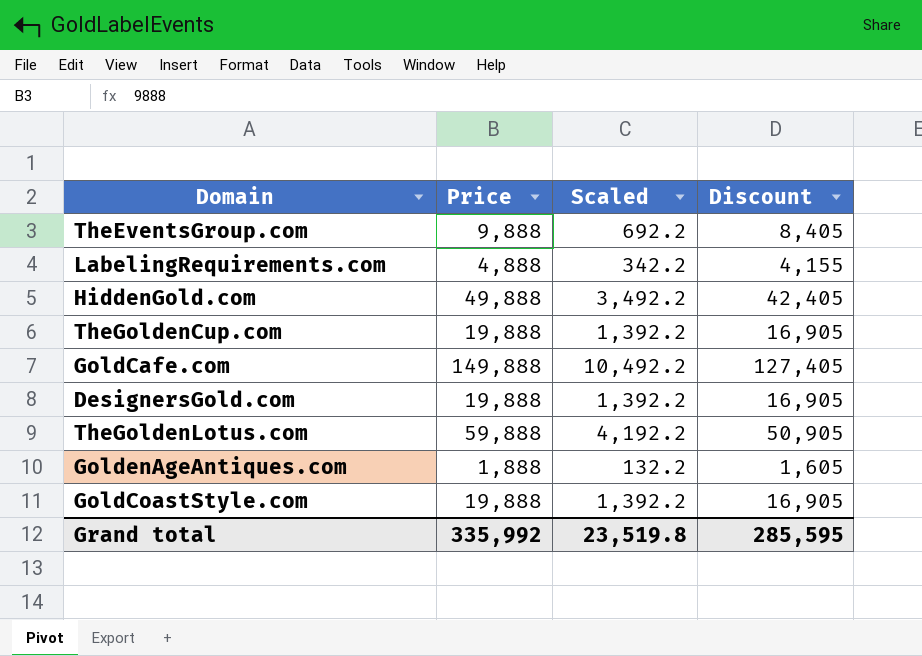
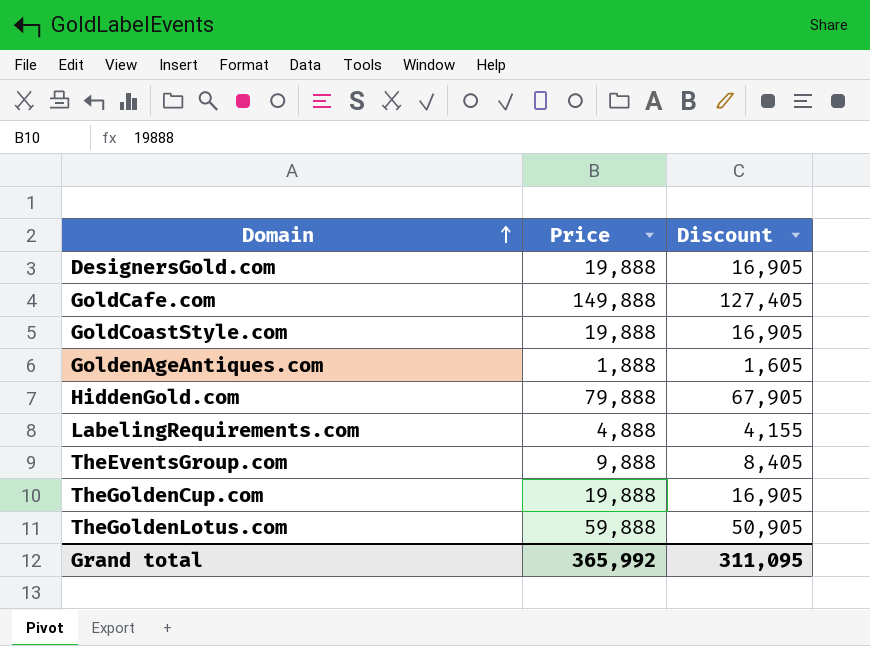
row order: none -> Domain ascending
column Scaled | formula: [Price] * 0.07 -> none
HiddenGold.com | Price: 49,888 -> 79,888
HiddenGold.com | Discount: 42,405 -> 67,905
Grand total | Price: 335,992 -> 365,992
Grand total | Discount: 285,595 -> 311,095

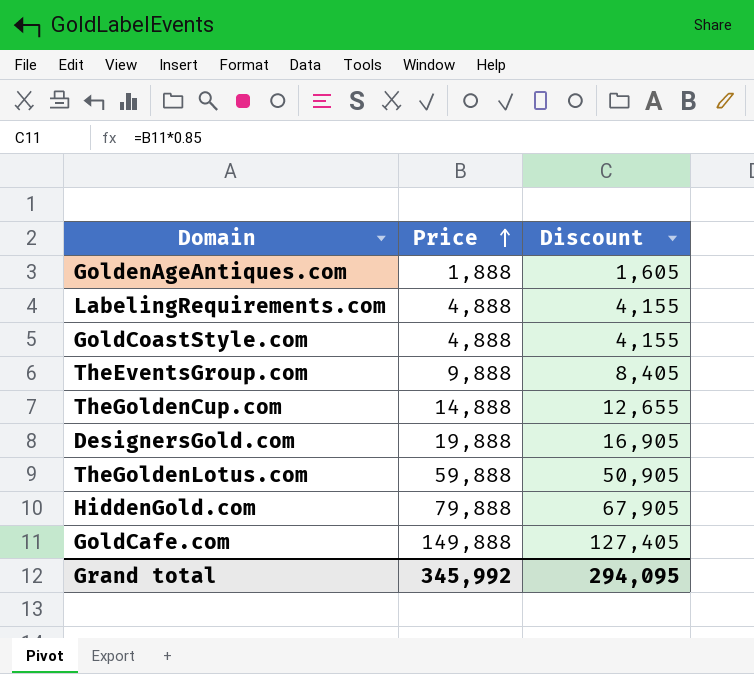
row order: Domain ascending -> Price ascending
GoldCoastStyle.com | Price: 19,888 -> 4,888
GoldCoastStyle.com | Discount: 16,905 -> 4,155
TheGoldenCup.com | Price: 19,888 -> 14,888
TheGoldenCup.com | Discount: 16,905 -> 12,655
Grand total | Price: 365,992 -> 345,992
Grand total | Discount: 311,095 -> 294,095

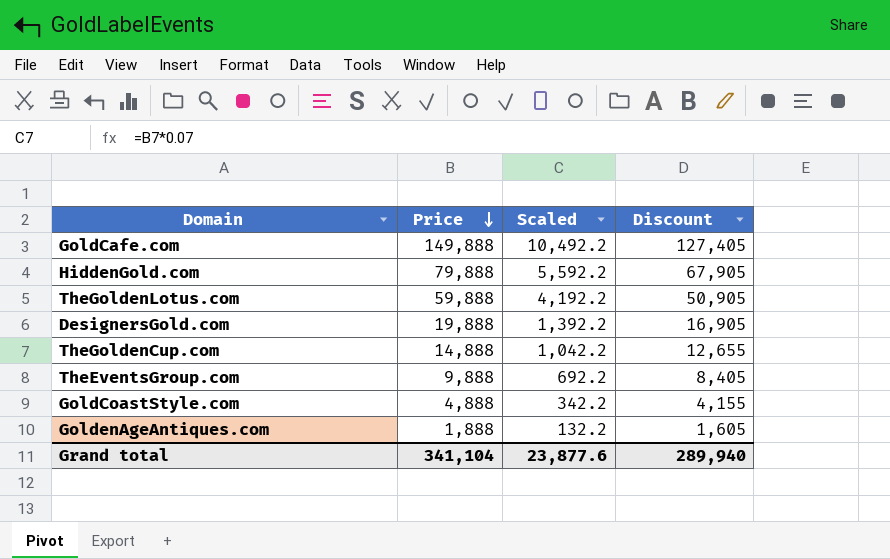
row order: Price ascending -> Price descending
column Scaled | formula: none -> [Price] * 0.07
row LabelingRequirements.com: 4,888 | 4,155 -> none
Grand total | Price: 345,992 -> 341,104
Grand total | Discount: 294,095 -> 289,940

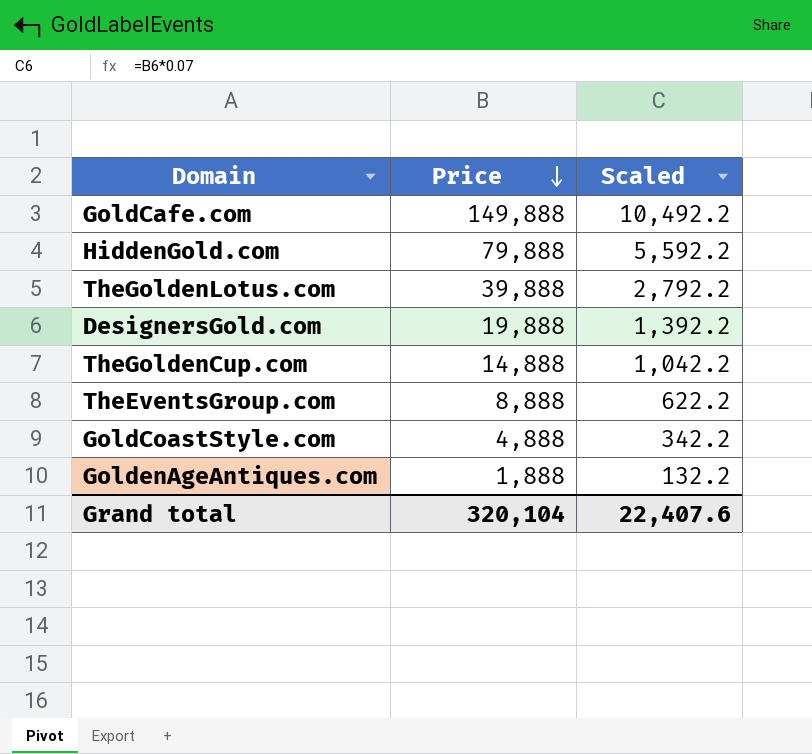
column Discount | formula: [Price] * 0.85 -> none
TheGoldenLotus.com | Price: 59,888 -> 39,888
TheGoldenLotus.com | Scaled: 4,192.2 -> 2,792.2
TheEventsGroup.com | Price: 9,888 -> 8,888
TheEventsGroup.com | Scaled: 692.2 -> 622.2
Grand total | Price: 341,104 -> 320,104
Grand total | Scaled: 23,877.6 -> 22,407.6

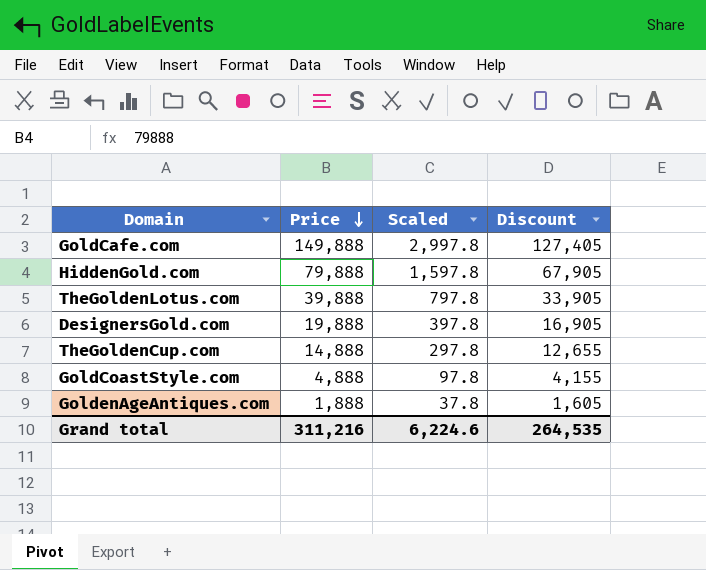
column Scaled | formula: [Price] * 0.07 -> [Price] * 0.02
column Discount | formula: none -> [Price] * 0.85
row TheEventsGroup.com: 8,888 | 622.2 -> none
Grand total | Price: 320,104 -> 311,216
Grand total | Scaled: 22,407.6 -> 6,224.6

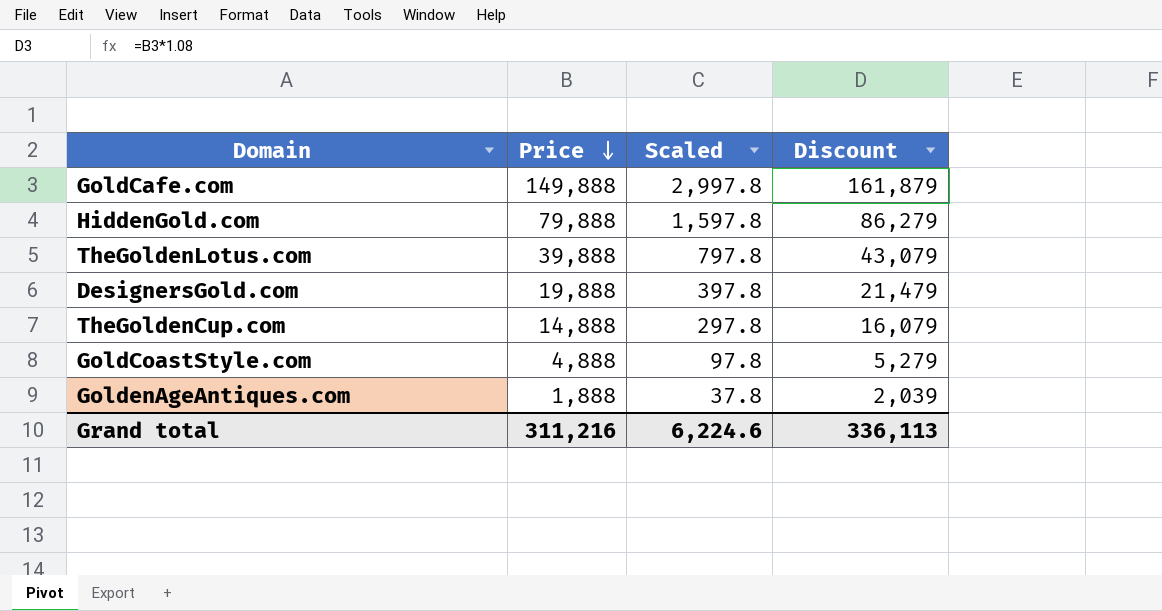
column Discount | formula: [Price] * 0.85 -> [Price] * 1.08
Grand total | Discount: 264,535 -> 336,113

